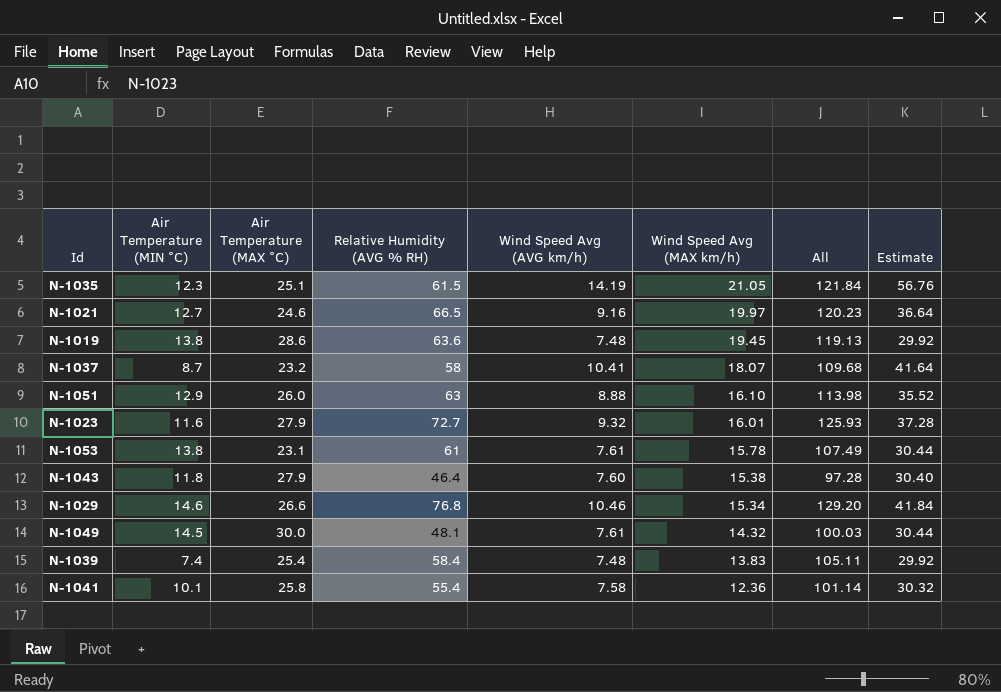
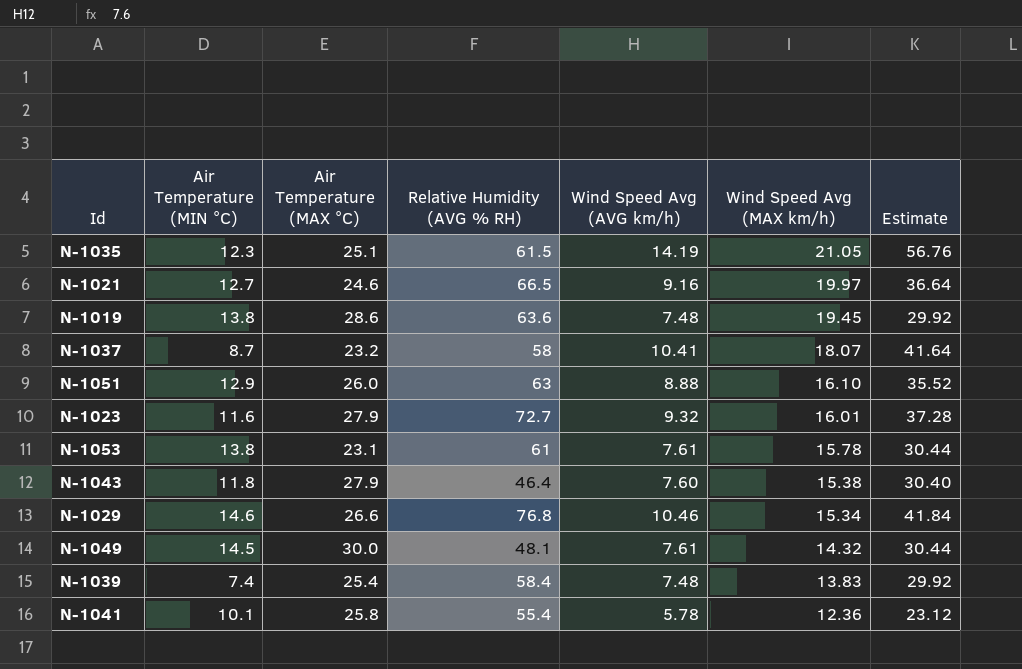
column All | formula: [Air Temperature (MAX °C)] + [Relative Humidity (AVG % RH)] + [Wind Speed Avg (AVG km/h)] + [Wind Speed Avg (MAX km/h)] -> none
N-1041 | Wind Speed Avg (AVG km/h): 7.58 -> 5.78
N-1041 | Estimate: 30.32 -> 23.12

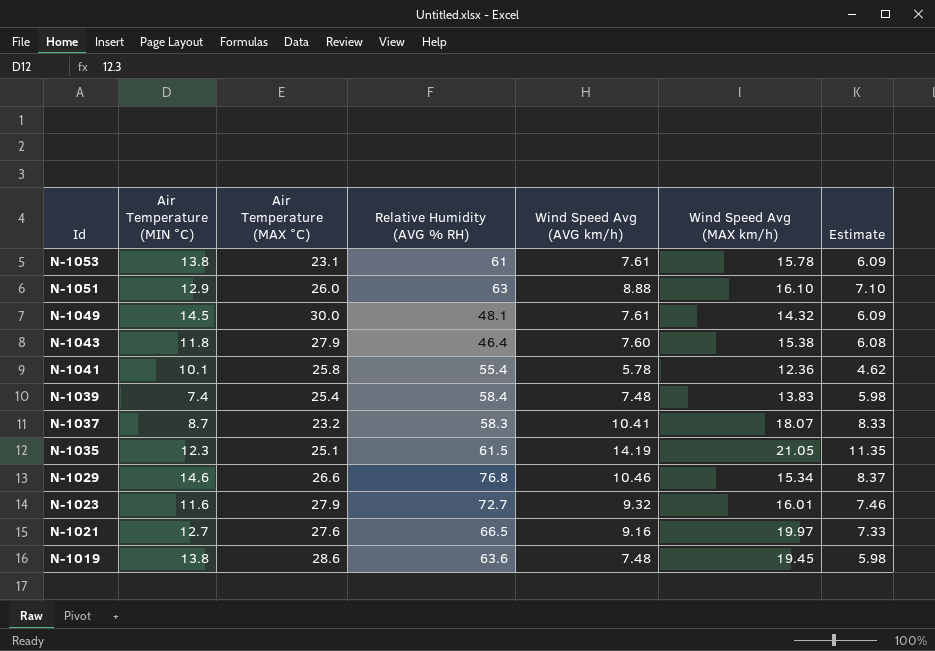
row order: Wind Speed Avg (MAX km/h) descending -> Id descending
column Estimate | formula: [Wind Speed Avg (AVG km/h)] * 4 -> [Wind Speed Avg (AVG km/h)] * 0.8
N-1037 | Relative Humidity (AVG % RH): 58 -> 58.3
N-1021 | Air Temperature (MAX °C): 24.6 -> 27.6

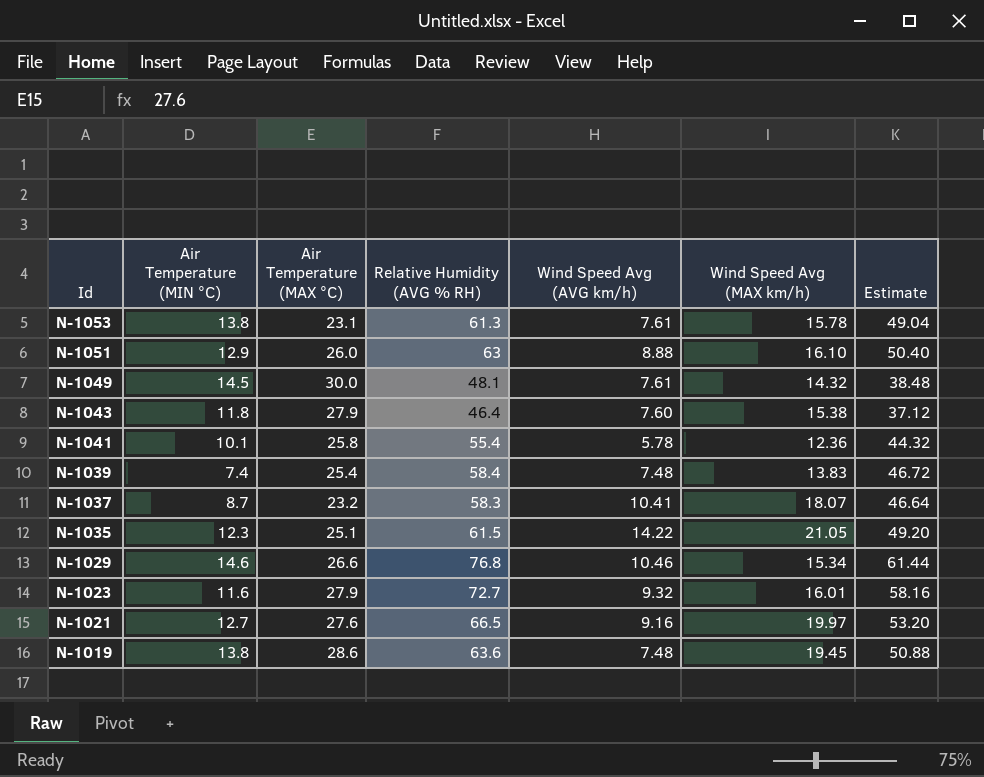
column Estimate | formula: [Wind Speed Avg (AVG km/h)] * 0.8 -> [Relative Humidity (AVG % RH)] * 0.8
N-1053 | Relative Humidity (AVG % RH): 61 -> 61.3
N-1035 | Wind Speed Avg (AVG km/h): 14.19 -> 14.22

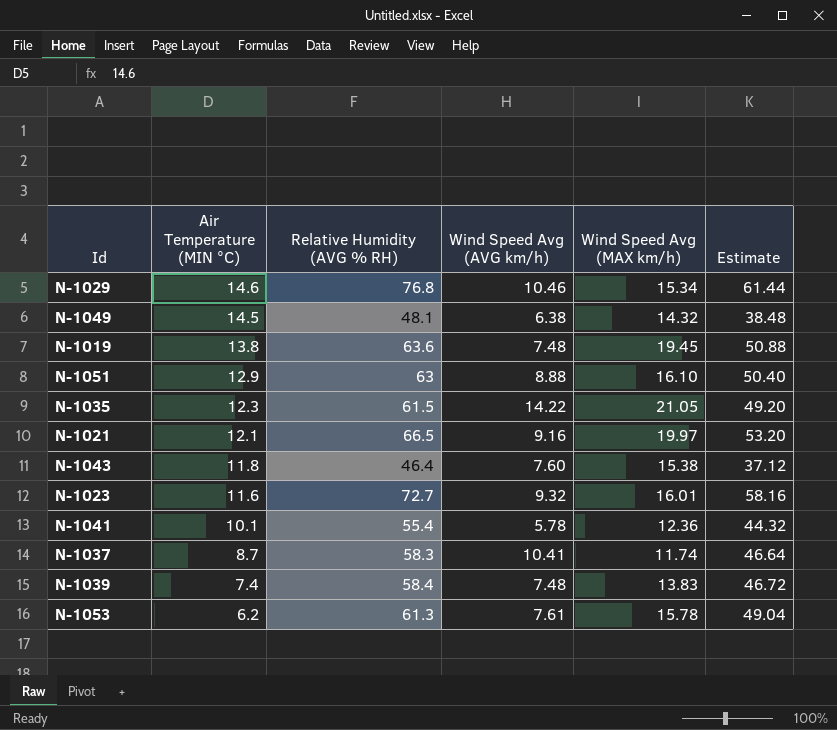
row order: Id descending -> Air Temperature (MIN °C) descending
column Air Temperature (MAX °C) | position: 3 -> none
N-1049 | Wind Speed Avg (AVG km/h): 7.61 -> 6.38
N-1021 | Air Temperature (MIN °C): 12.7 -> 12.1
N-1037 | Wind Speed Avg (MAX km/h): 18.07 -> 11.74
N-1053 | Air Temperature (MIN °C): 13.8 -> 6.2

